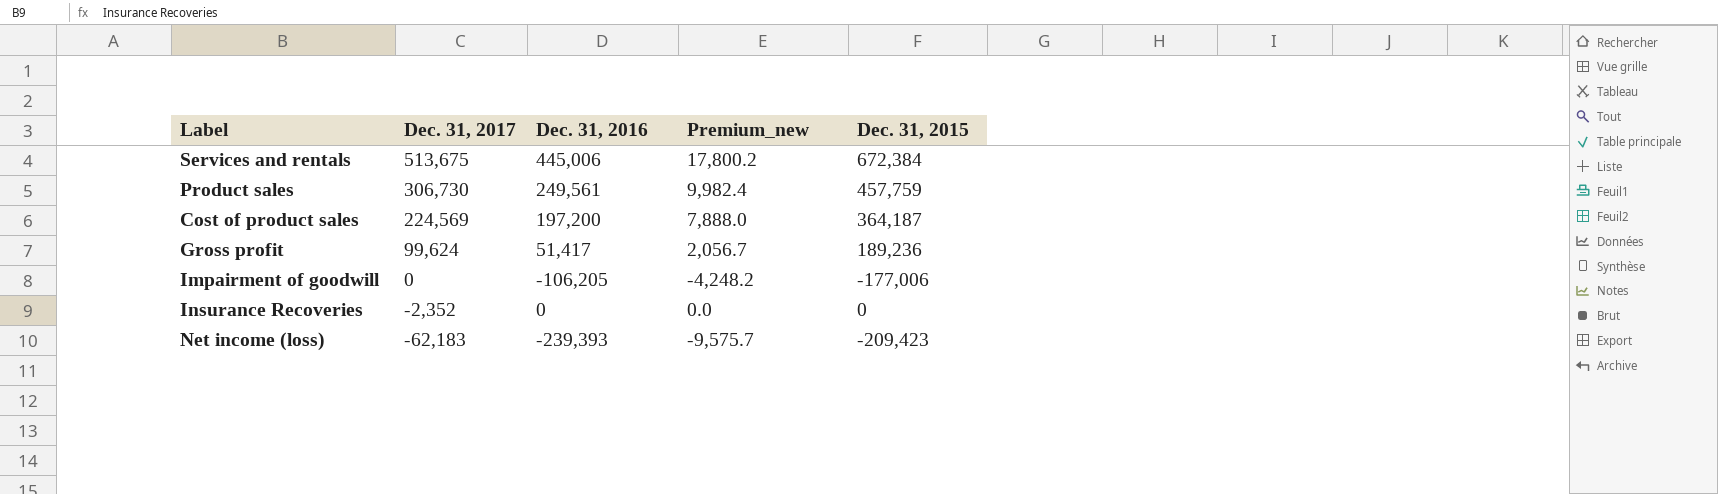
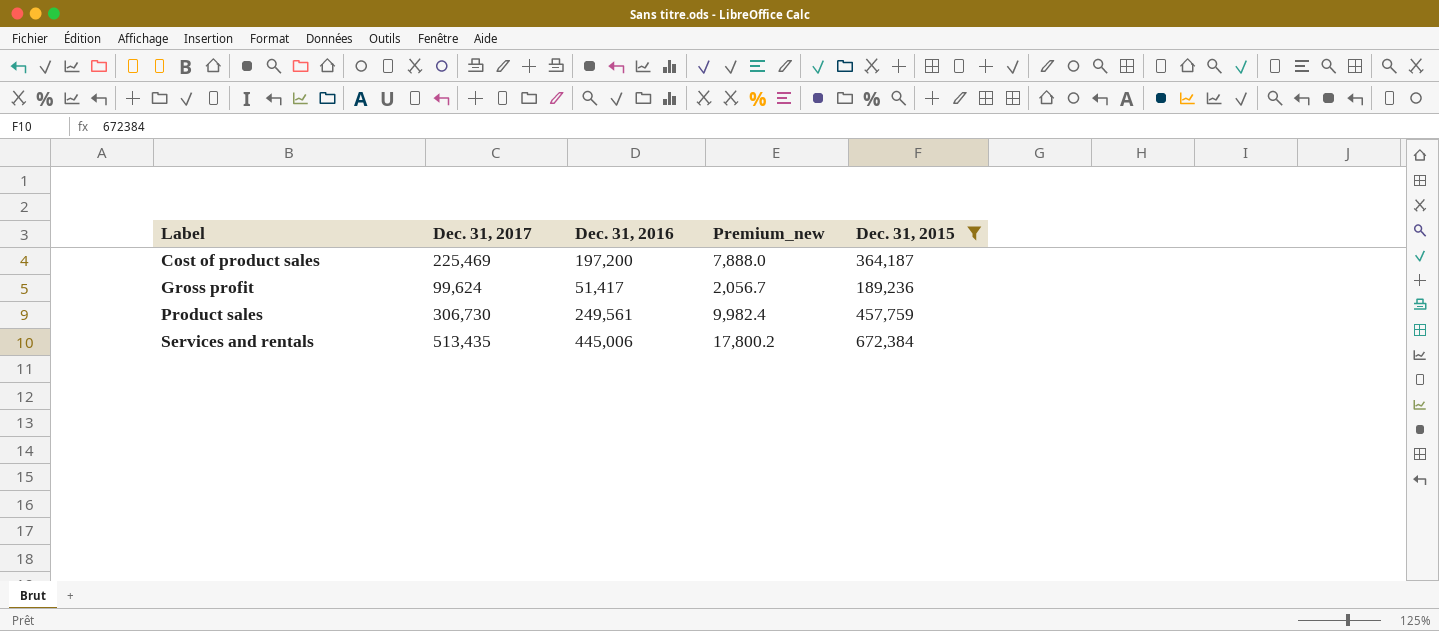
filter: none -> Dec. 31, 2015 >= 189,236
row order: Dec. 31, 2017 descending -> Label ascending
Cost of product sales | Dec. 31, 2017: 224,569 -> 225,469
Services and rentals | Dec. 31, 2017: 513,675 -> 513,435

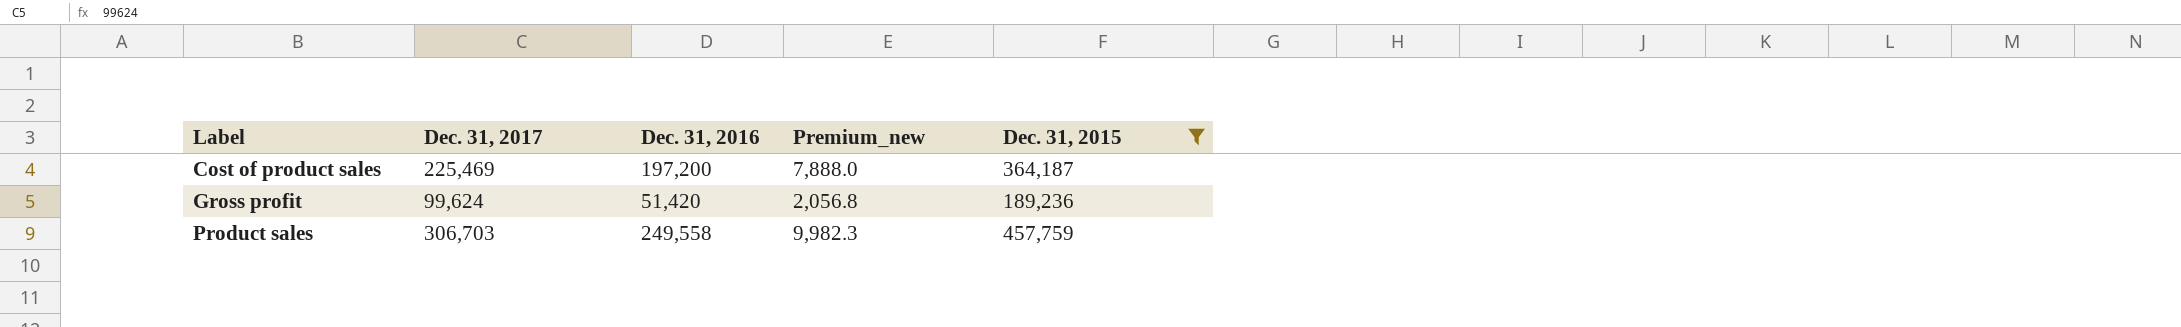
row Services and rentals: 513,435 | 445,006 | 17,800.2 | 672,384 -> none
Gross profit | Dec. 31, 2016: 51,417 -> 51,420
Gross profit | Premium_new: 2,056.7 -> 2,056.8
Product sales | Dec. 31, 2017: 306,730 -> 306,703
Product sales | Dec. 31, 2016: 249,561 -> 249,558
Product sales | Premium_new: 9,982.4 -> 9,982.3

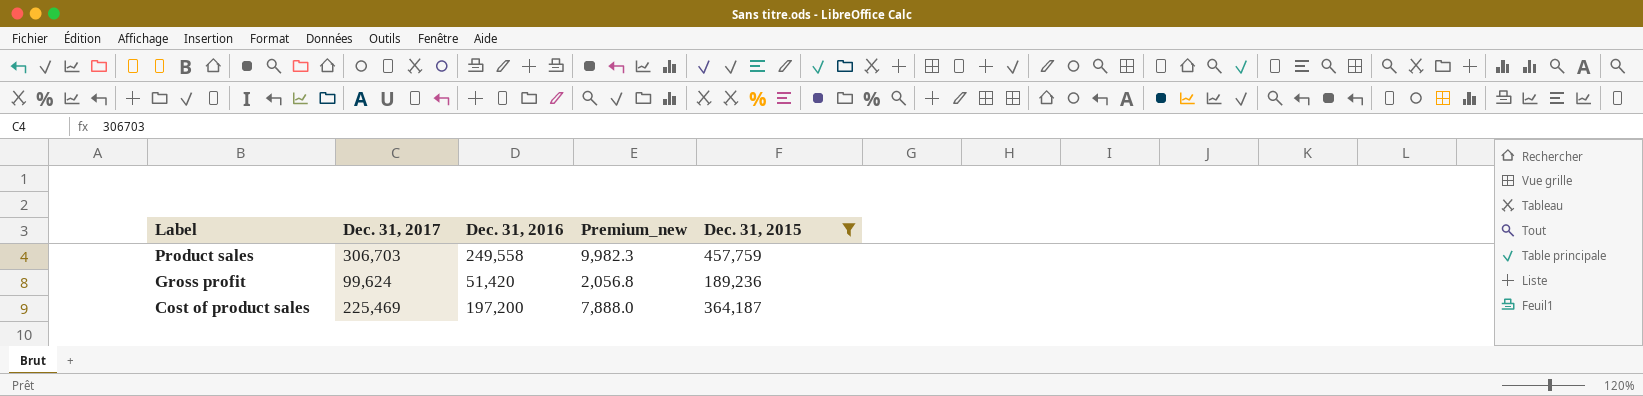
row order: Label ascending -> Label descending

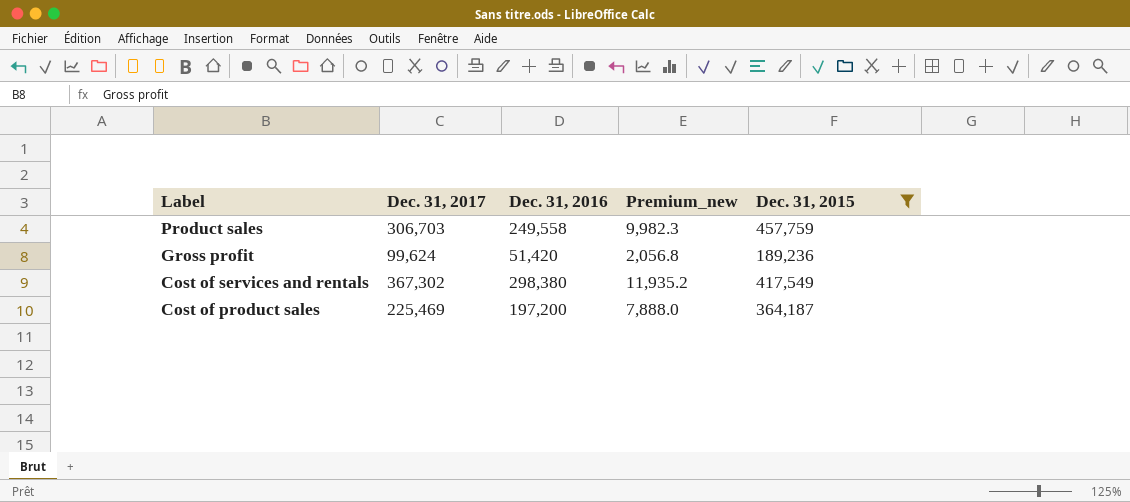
row Cost of services and rentals: none -> 367,302 | 298,380 | 11,935.2 | 417,549

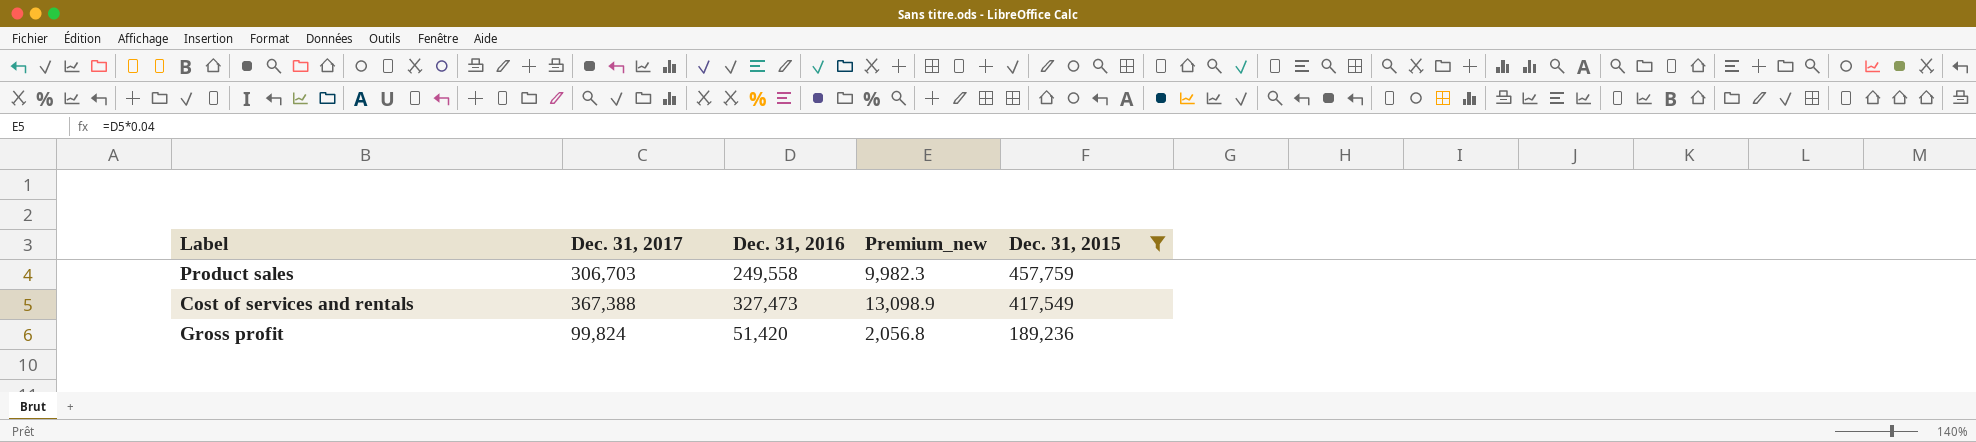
row order: Label descending -> Dec. 31, 2015 descending
row Cost of product sales: 225,469 | 197,200 | 7,888.0 | 364,187 -> none
Cost of services and rentals | Dec. 31, 2017: 367,302 -> 367,388
Cost of services and rentals | Dec. 31, 2016: 298,380 -> 327,473
Cost of services and rentals | Premium_new: 11,935.2 -> 13,098.9
Gross profit | Dec. 31, 2017: 99,624 -> 99,824

